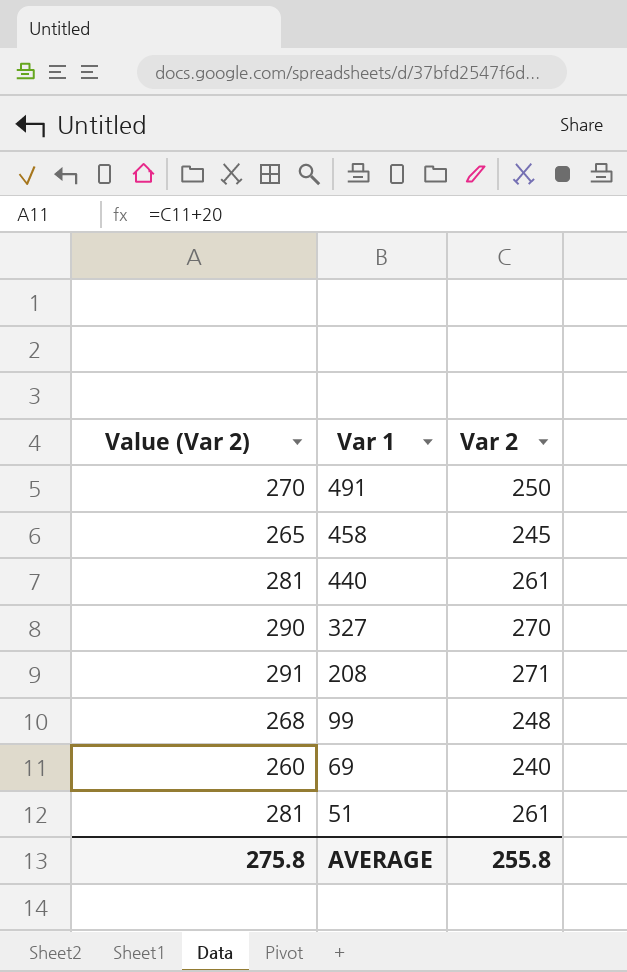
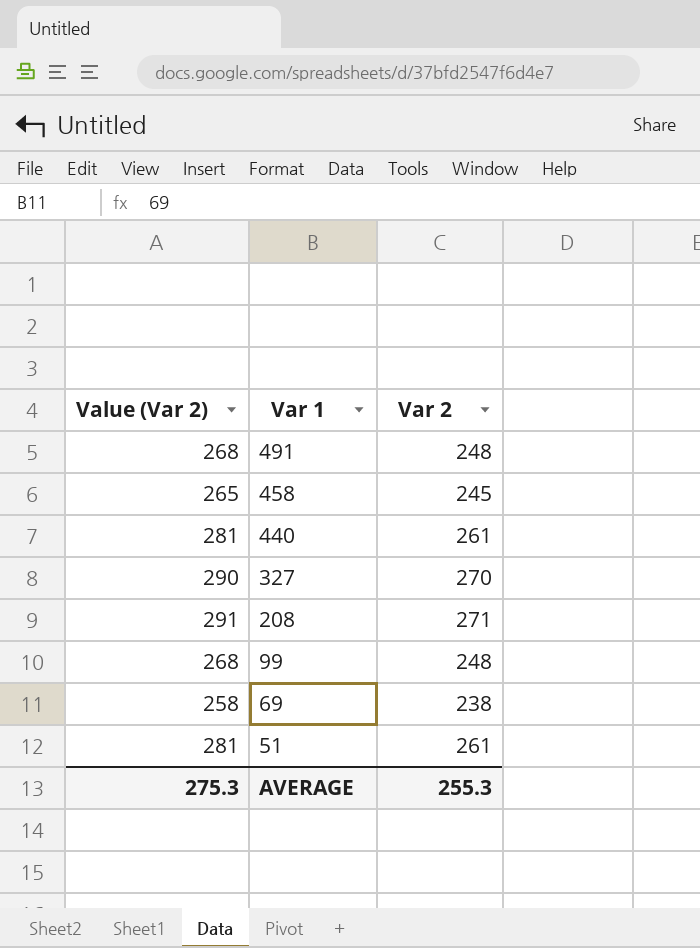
491 | Value (Var 2): 270 -> 268
491 | Var 2: 250 -> 248
69 | Value (Var 2): 260 -> 258
69 | Var 2: 240 -> 238
AVERAGE | Value (Var 2): 275.8 -> 275.3
AVERAGE | Var 2: 255.8 -> 255.3

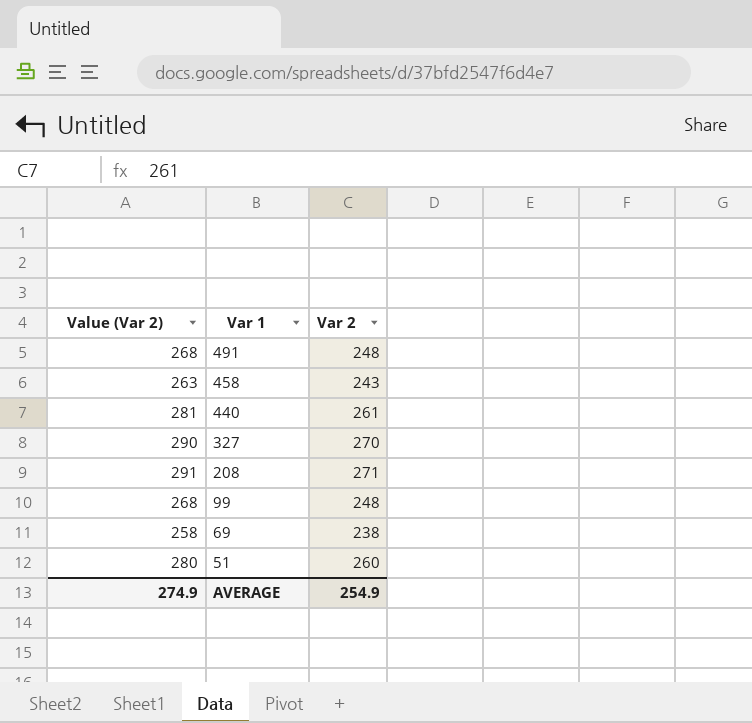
458 | Value (Var 2): 265 -> 263
458 | Var 2: 245 -> 243
51 | Value (Var 2): 281 -> 280
51 | Var 2: 261 -> 260
AVERAGE | Value (Var 2): 275.3 -> 274.9
AVERAGE | Var 2: 255.3 -> 254.9

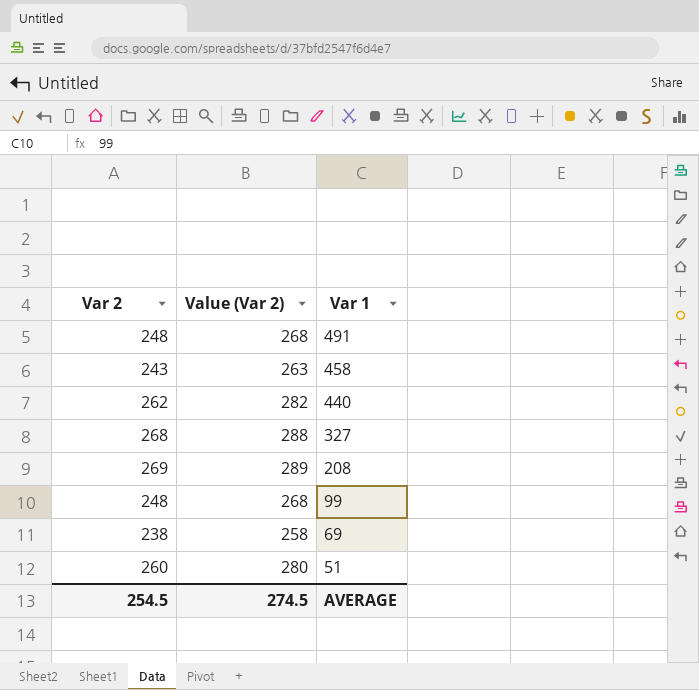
column Var 2 | position: 3 -> 1
440 | Var 2: 261 -> 262
440 | Value (Var 2): 281 -> 282
327 | Var 2: 270 -> 268
327 | Value (Var 2): 290 -> 288
208 | Var 2: 271 -> 269
208 | Value (Var 2): 291 -> 289
AVERAGE | Var 2: 254.9 -> 254.5
AVERAGE | Value (Var 2): 274.9 -> 274.5

